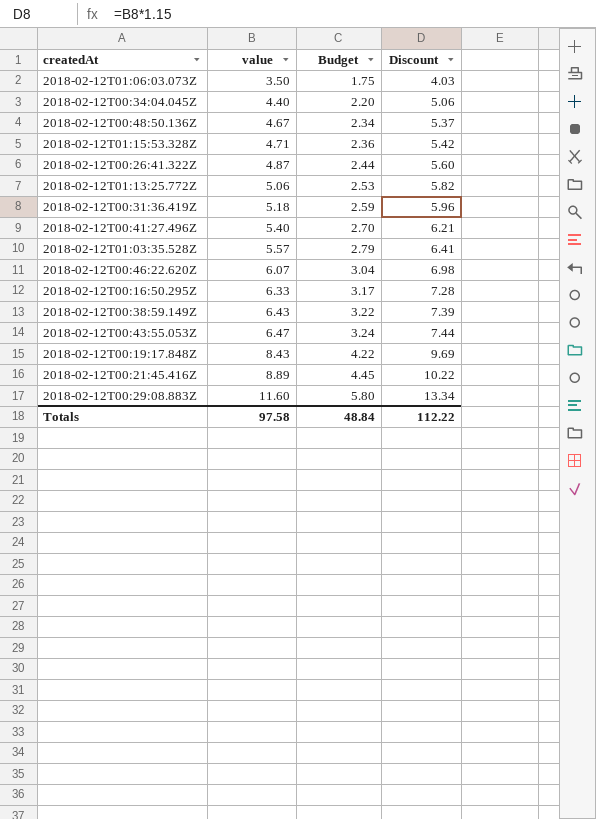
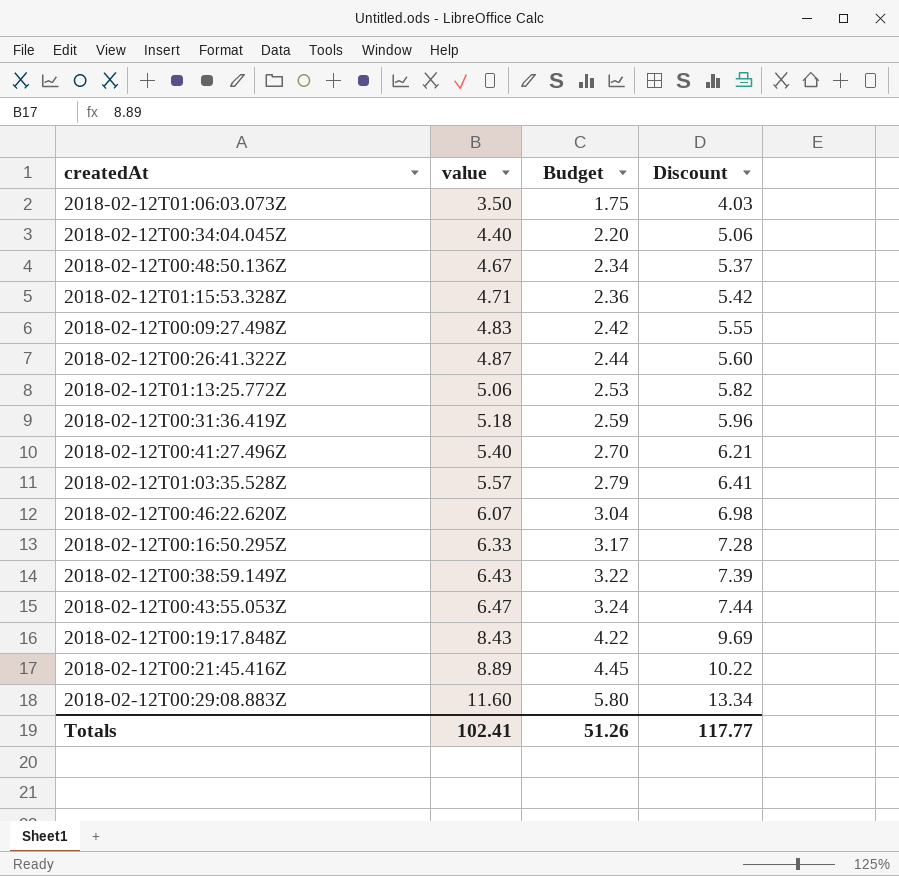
row 2018-02-12T00:09:27.498Z: none -> 4.83 | 2.42 | 5.55
Totals | value: 97.58 -> 102.41
Totals | Budget: 48.84 -> 51.26
Totals | Discount: 112.22 -> 117.77

